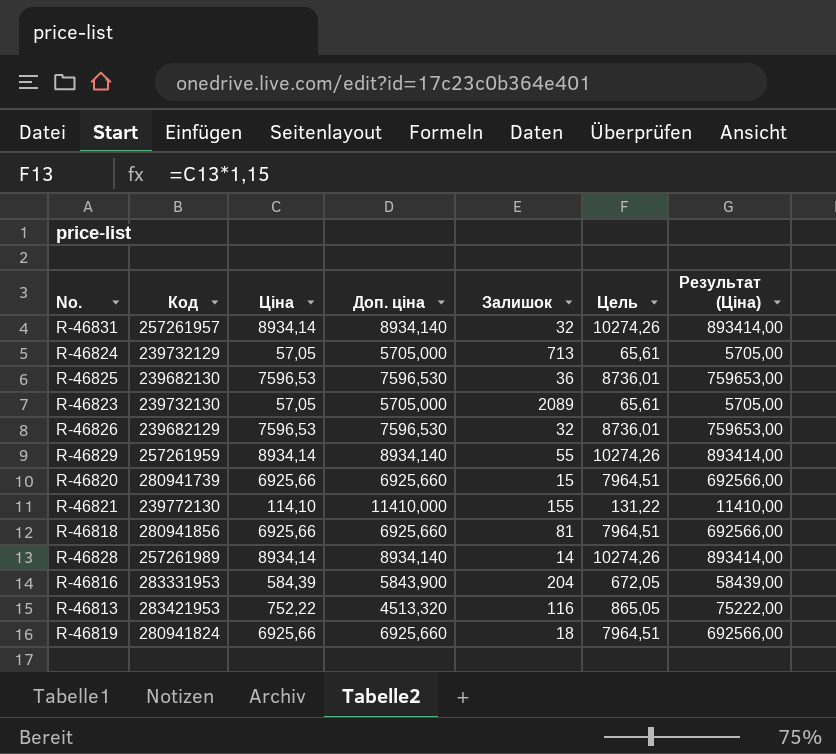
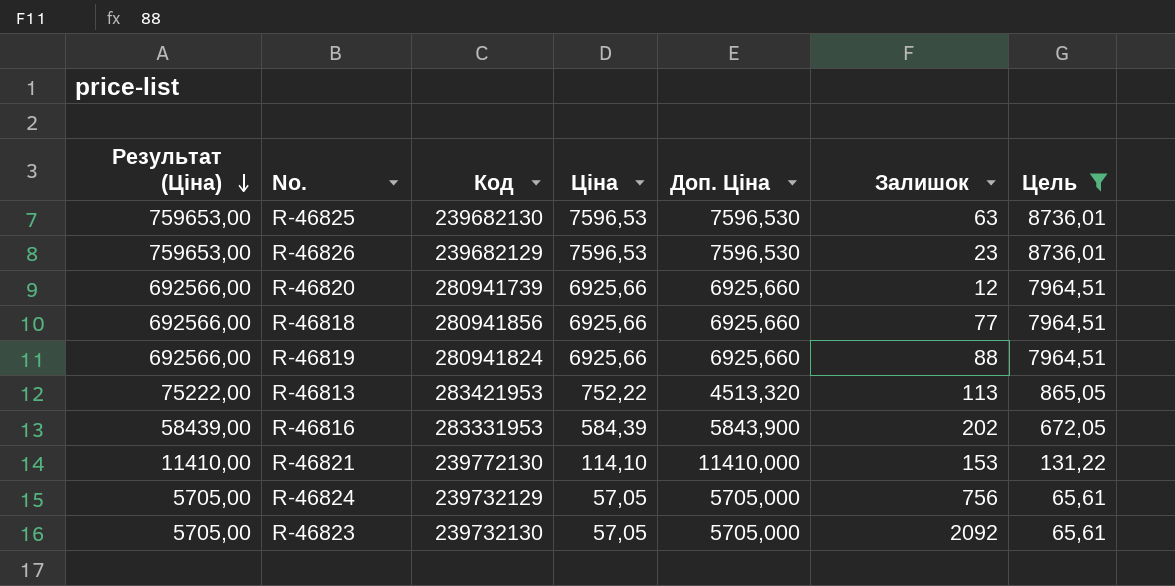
filter: none -> Цель != 10274,26
row order: none -> Результат (Ціна) descending
column Результат (Ціна) | position: 7 -> 1
column name: Доп. ціна -> Доп. Ціна
R-46825 | Залишок: 36 -> 63
R-46826 | Залишок: 32 -> 23
R-46820 | Залишок: 15 -> 12
R-46818 | Залишок: 81 -> 77
R-46819 | Залишок: 18 -> 88
R-46813 | Залишок: 116 -> 113
R-46816 | Залишок: 204 -> 202
R-46821 | Залишок: 155 -> 153
R-46824 | Залишок: 713 -> 756
R-46823 | Залишок: 2089 -> 2092

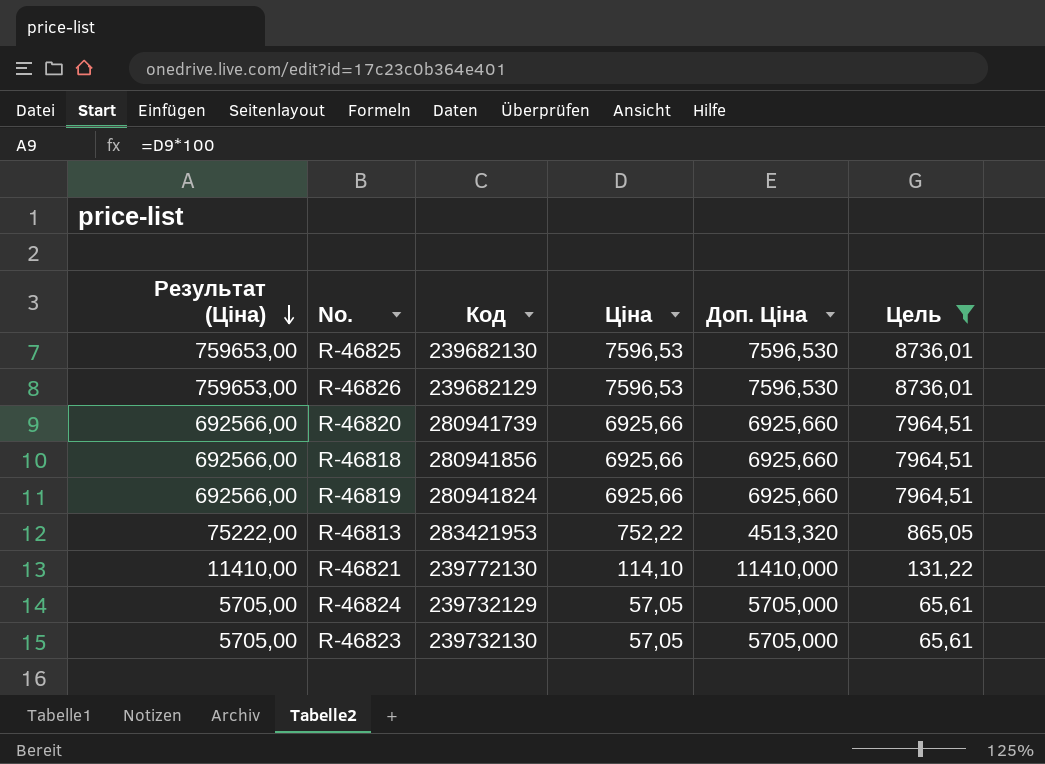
column Залишок | position: 6 -> none
row R-46816: 58439,00 | 283331953 | 584,39 | 5843,900 | 202 | 672,05 -> none

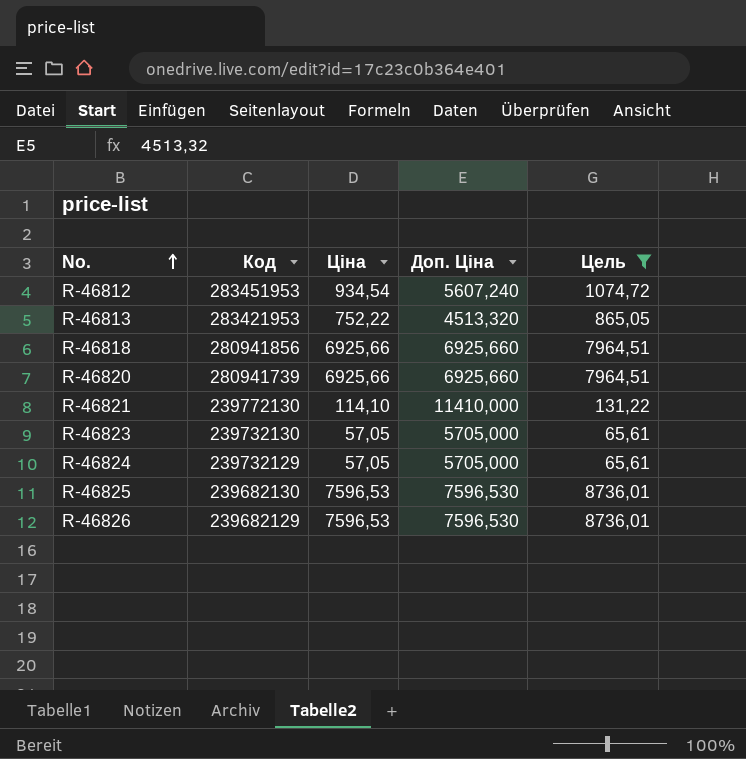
row order: Результат (Ціна) descending -> No. ascending
column Результат (Ціна) | formula: [Ціна] * 100 -> none
row R-46819: 692566,00 | 280941824 | 6925,66 | 6925,660 | 7964,51 -> none
row R-46812: none -> 283451953 | 934,54 | 5607,240 | 1074,72

